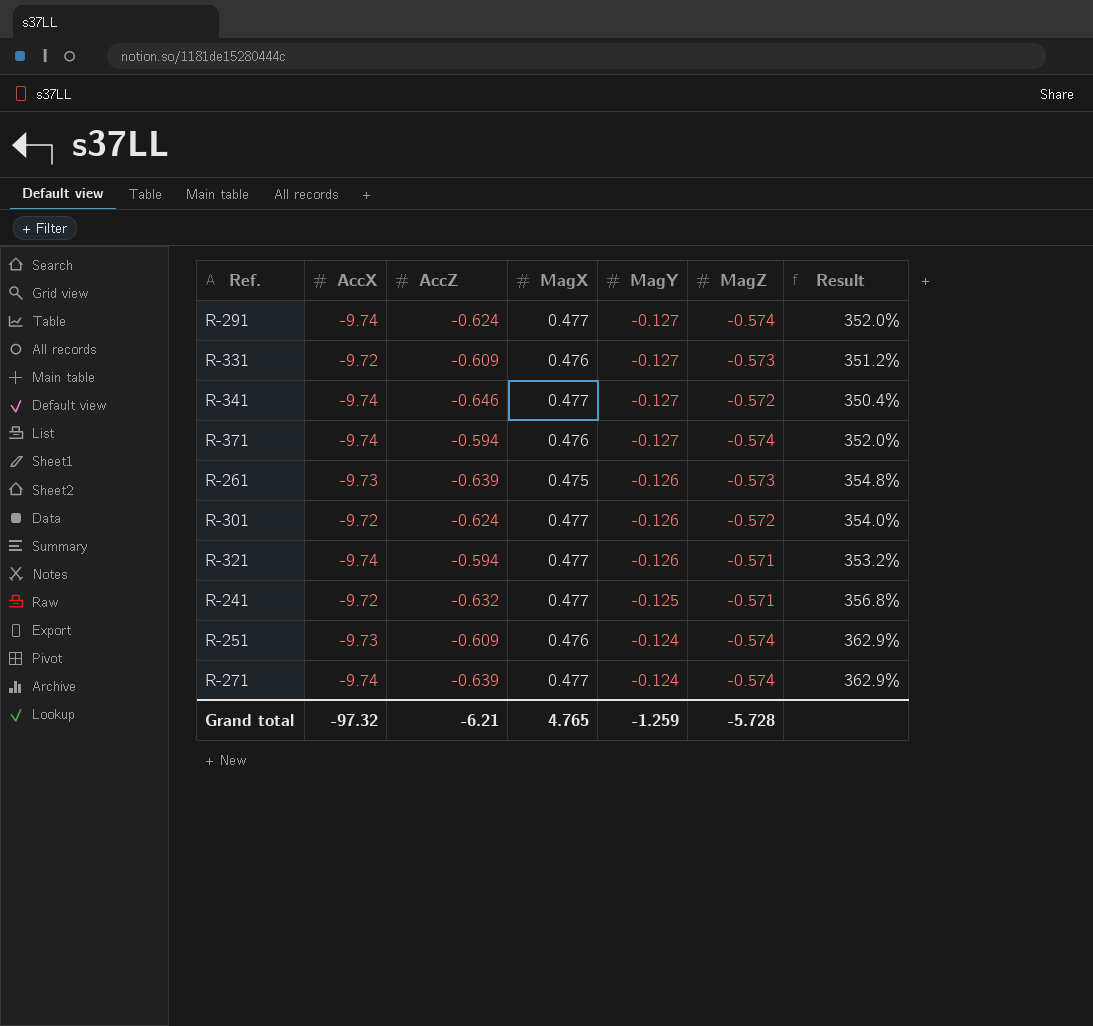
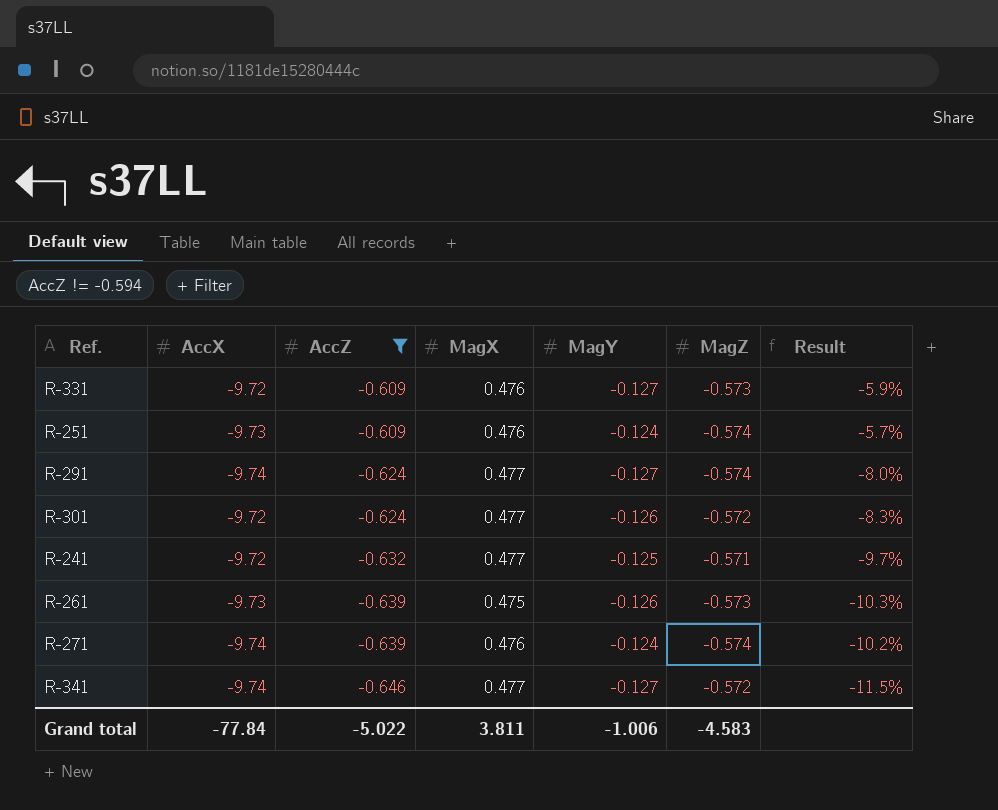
filter: none -> AccZ != -0.594
row order: MagY ascending -> AccZ descending
column Result | formula: ([MagZ] - [MagY]) / [MagY] -> ([MagZ] - [AccZ]) / [AccZ]
R-271 | MagX: 0.477 -> 0.476
Grand total | AccX: -97.32 -> -77.84
Grand total | AccZ: -6.21 -> -5.022
Grand total | MagX: 4.765 -> 3.811
Grand total | MagY: -1.259 -> -1.006
Grand total | MagZ: -5.728 -> -4.583

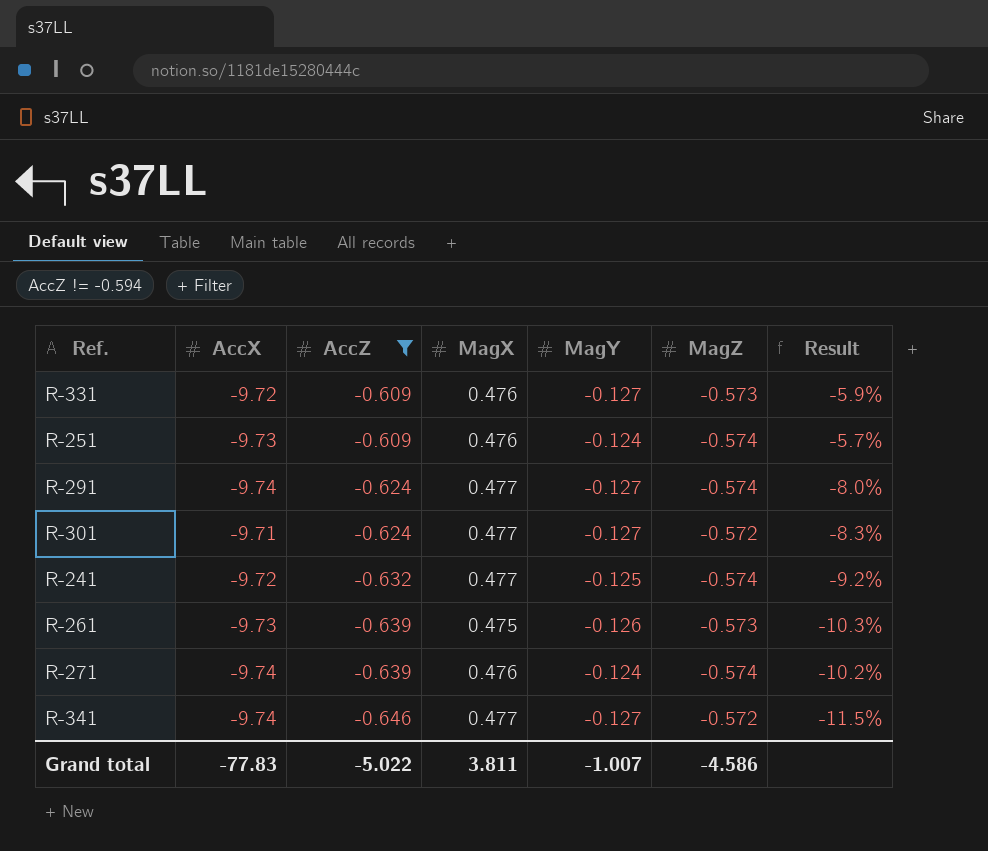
R-301 | AccX: -9.72 -> -9.71
R-301 | MagY: -0.126 -> -0.127
R-241 | MagZ: -0.571 -> -0.574
R-241 | Result: -9.7% -> -9.2%
Grand total | AccX: -77.84 -> -77.83
Grand total | MagY: -1.006 -> -1.007
Grand total | MagZ: -4.583 -> -4.586

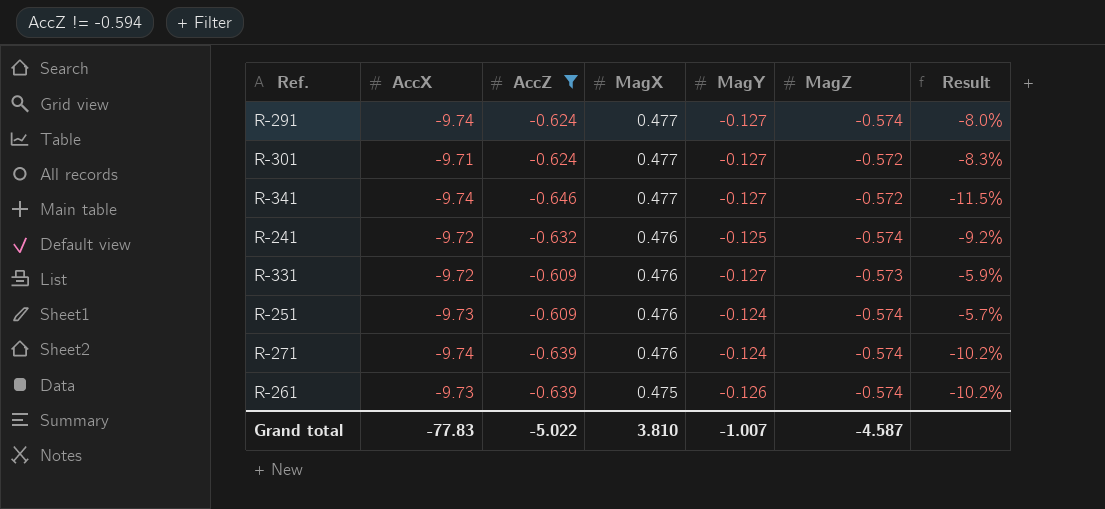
row order: AccZ descending -> MagX descending
R-241 | MagX: 0.477 -> 0.476
R-261 | MagZ: -0.573 -> -0.574
R-261 | Result: -10.3% -> -10.2%
Grand total | MagX: 3.811 -> 3.810
Grand total | MagZ: -4.586 -> -4.587

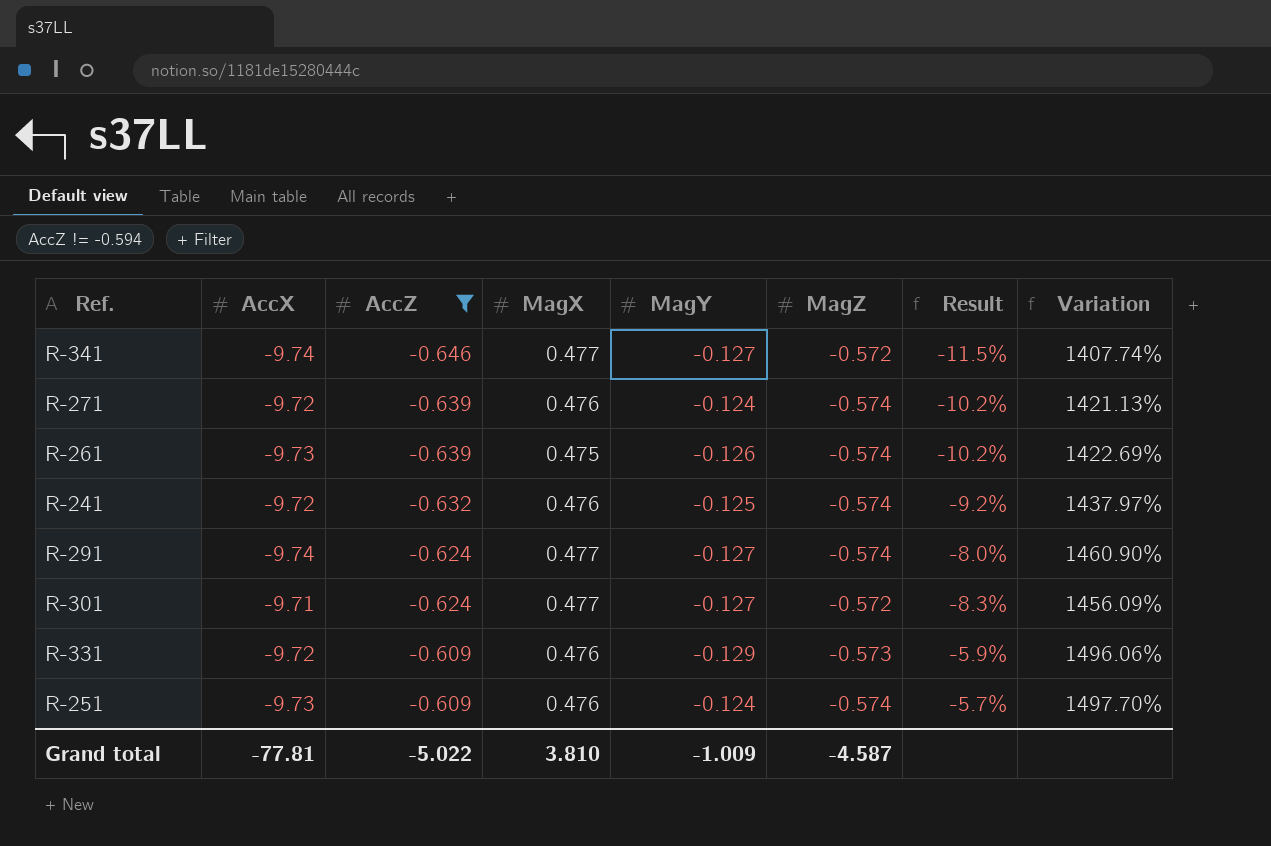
row order: MagX descending -> AccZ ascending
column Variation | formula: none -> ([AccX] - [AccZ]) / [AccZ]
R-271 | AccX: -9.74 -> -9.72
R-331 | MagY: -0.127 -> -0.129
Grand total | AccX: -77.83 -> -77.81
Grand total | MagY: -1.007 -> -1.009

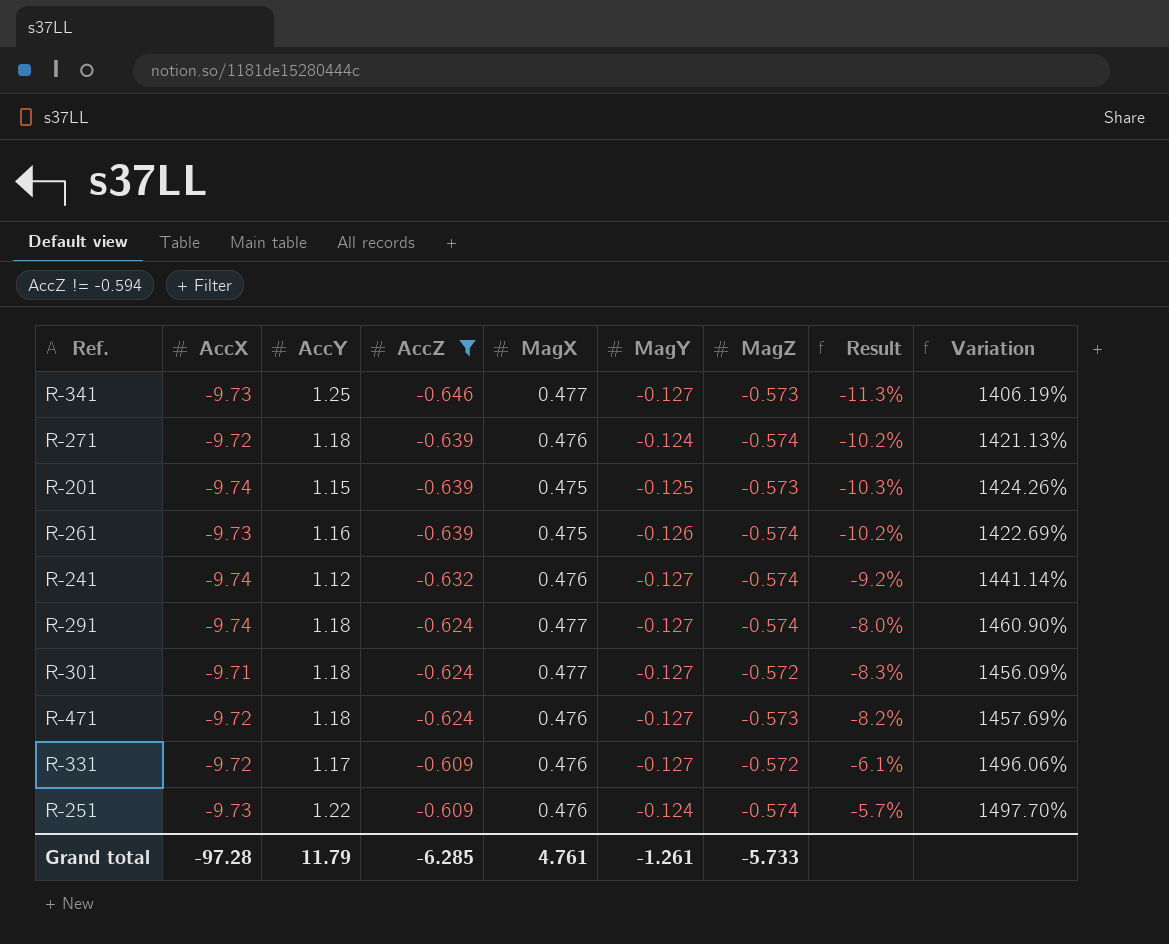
column AccY | position: none -> 3
R-341 | AccX: -9.74 -> -9.73
R-341 | MagZ: -0.572 -> -0.573
R-341 | Result: -11.5% -> -11.3%
R-341 | Variation: 1407.74% -> 1406.19%
row R-201: none -> -9.74 | 1.15 | -0.639 | 0.475 | -0.125 | -0.573 | -10.3% | 1424.26%
R-241 | AccX: -9.72 -> -9.74
R-241 | MagY: -0.125 -> -0.127
R-241 | Variation: 1437.97% -> 1441.14%
row R-471: none -> -9.72 | 1.18 | -0.624 | 0.476 | -0.127 | -0.573 | -8.2% | 1457.69%
R-331 | MagY: -0.129 -> -0.127
R-331 | MagZ: -0.573 -> -0.572
R-331 | Result: -5.9% -> -6.1%
Grand total | AccX: -77.81 -> -97.28
Grand total | AccZ: -5.022 -> -6.285
Grand total | MagX: 3.810 -> 4.761
Grand total | MagY: -1.009 -> -1.261
Grand total | MagZ: -4.587 -> -5.733

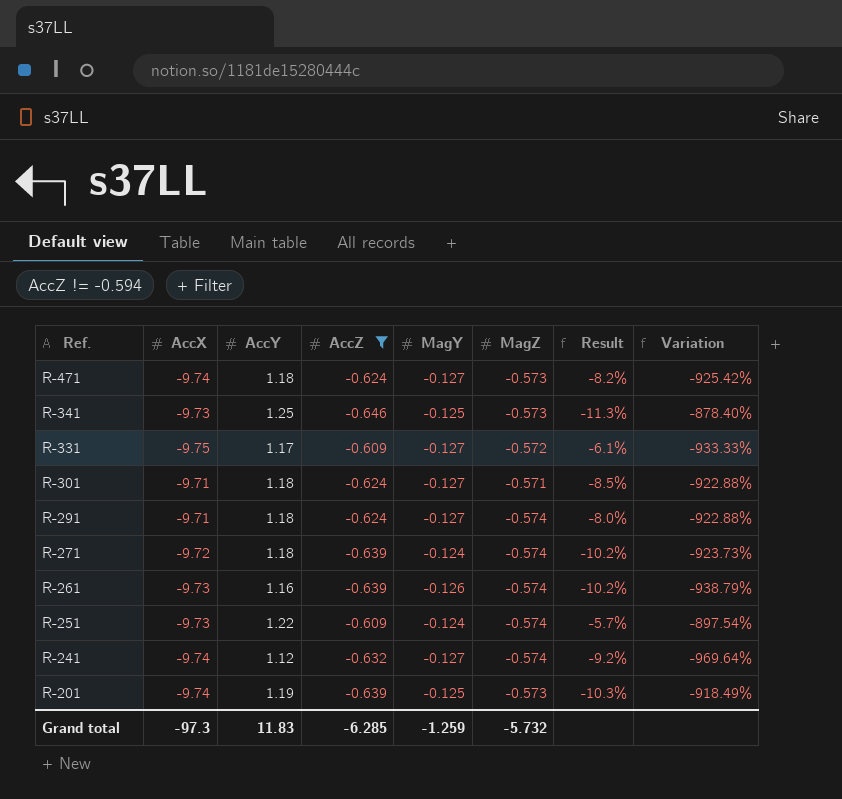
row order: AccZ ascending -> Ref. descending
column MagX | position: 5 -> none
column Variation | formula: ([AccX] - [AccZ]) / [AccZ] -> ([AccX] - [AccY]) / [AccY]
R-471 | AccX: -9.72 -> -9.74
R-341 | MagY: -0.127 -> -0.125
R-331 | AccX: -9.72 -> -9.75
R-301 | MagZ: -0.572 -> -0.571
R-301 | Result: -8.3% -> -8.5%
R-291 | AccX: -9.74 -> -9.71
R-201 | AccY: 1.15 -> 1.19
Grand total | AccX: -97.28 -> -97.3
Grand total | AccY: 11.79 -> 11.83
Grand total | MagY: -1.261 -> -1.259
Grand total | MagZ: -5.733 -> -5.732

